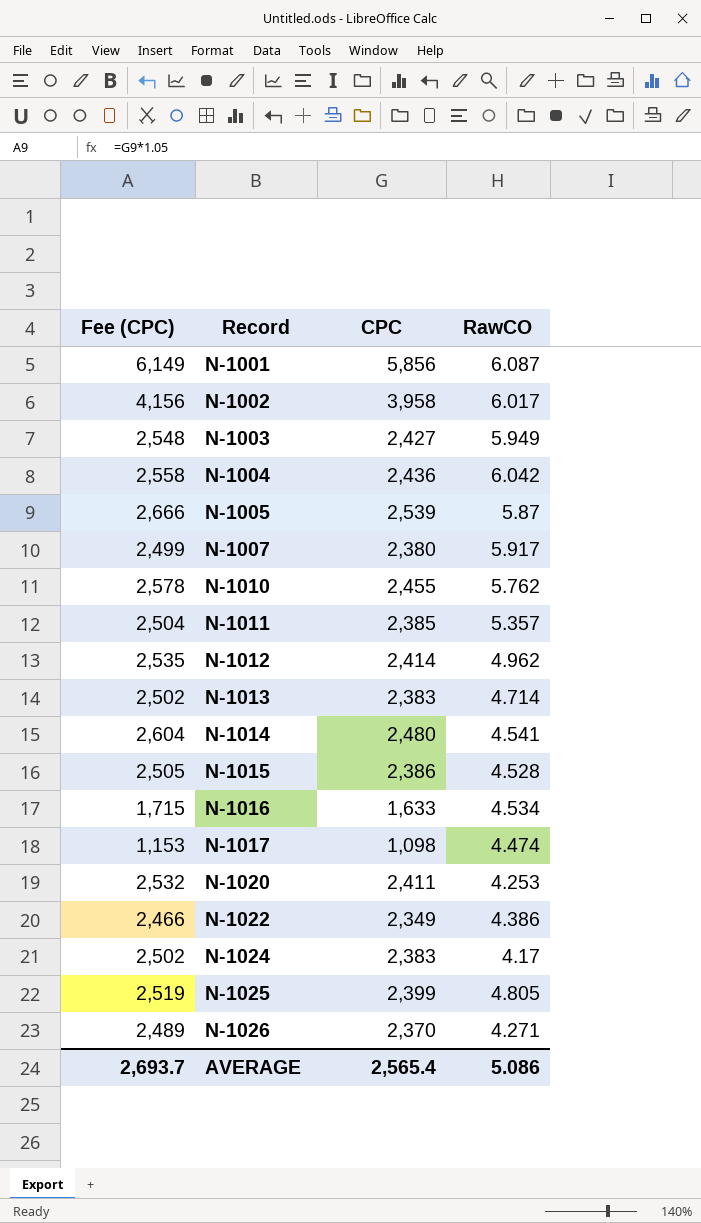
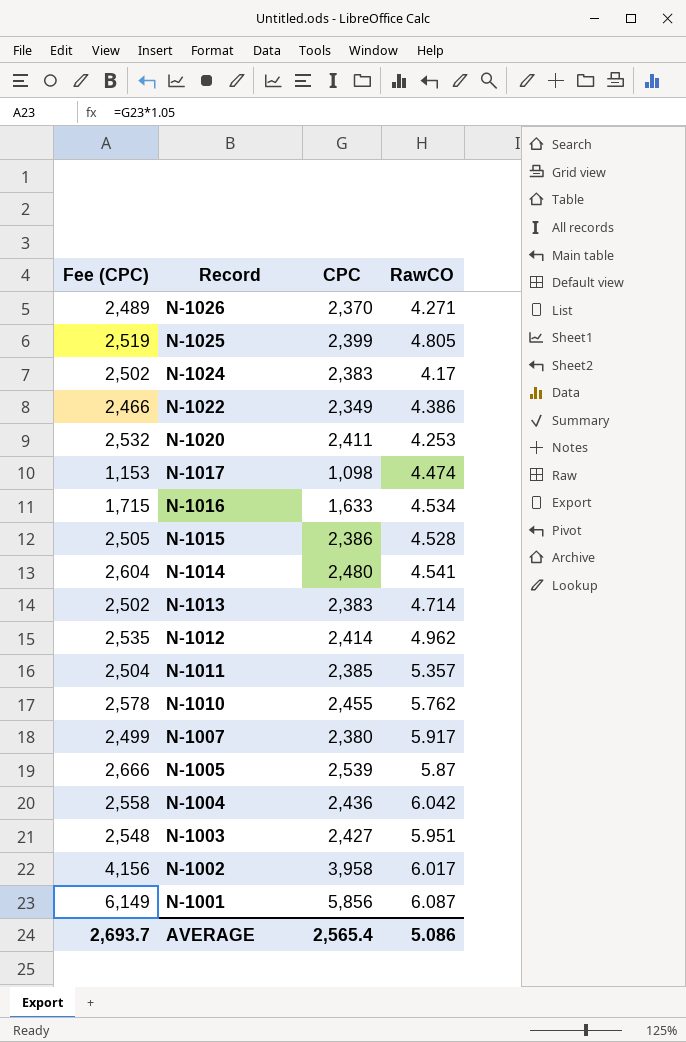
row order: Record ascending -> Record descending
N-1003 | RawCO: 5.949 -> 5.951

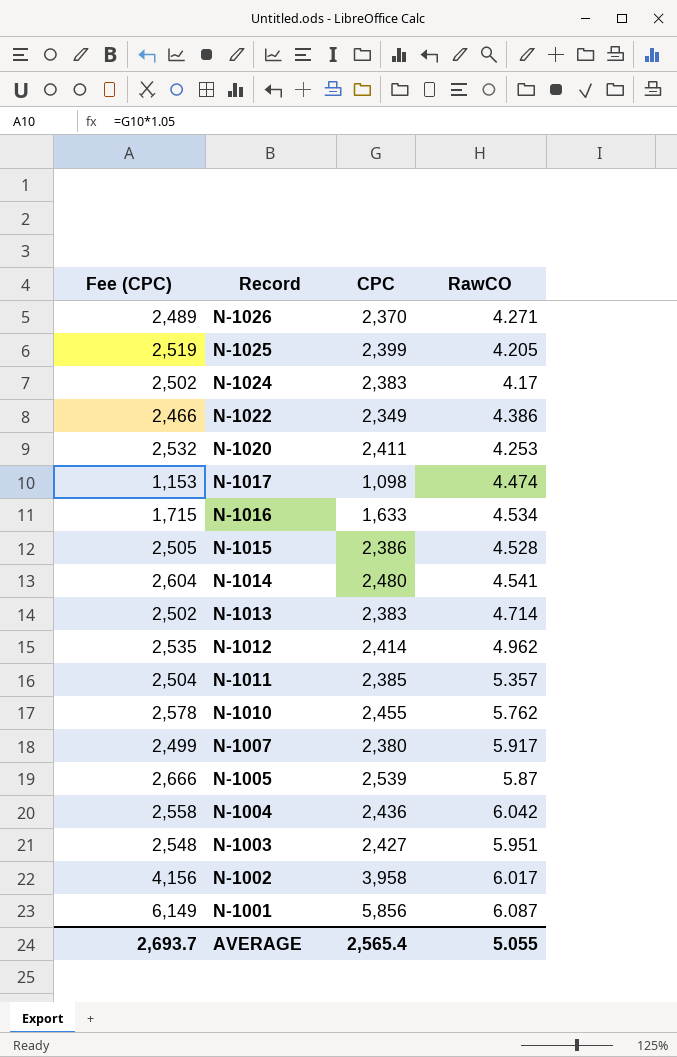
N-1025 | RawCO: 4.805 -> 4.205
AVERAGE | RawCO: 5.086 -> 5.055

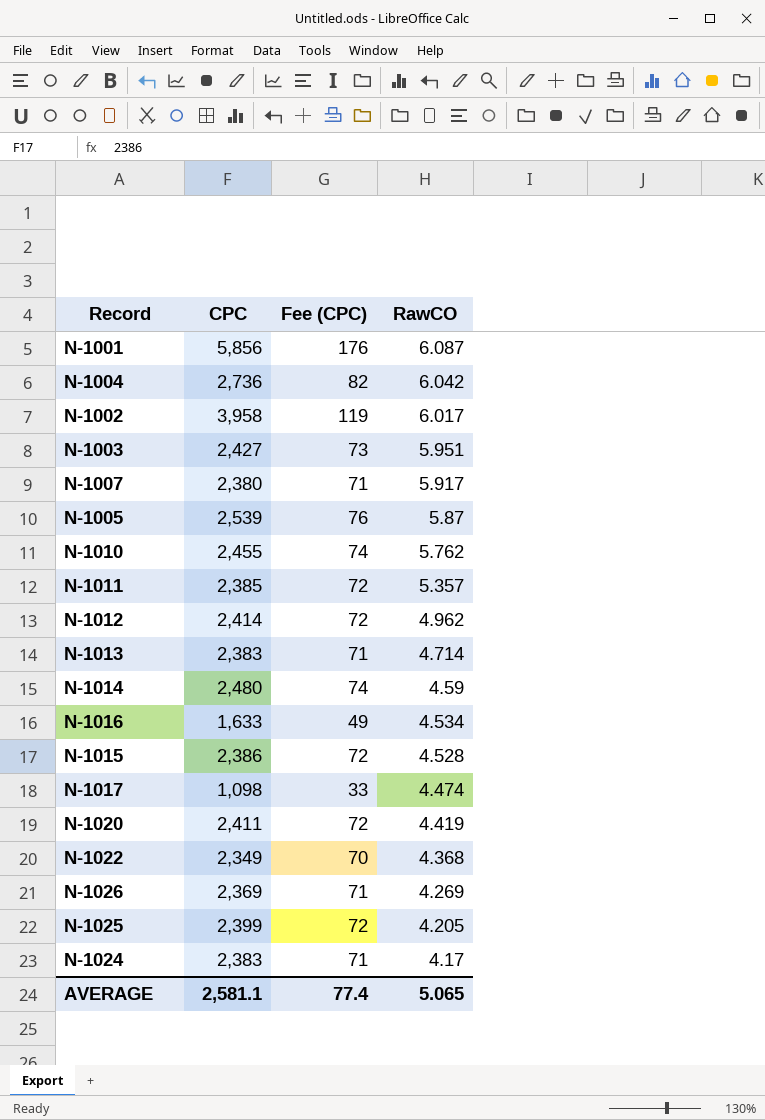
row order: Record descending -> RawCO descending
column Fee (CPC) | formula: [CPC] * 1.05 -> [CPC] * 0.03
column Fee (CPC) | position: 1 -> 3
N-1004 | CPC: 2,436 -> 2,736
N-1014 | RawCO: 4.541 -> 4.59
N-1020 | RawCO: 4.253 -> 4.419
N-1022 | RawCO: 4.386 -> 4.368
N-1026 | CPC: 2,370 -> 2,369
N-1026 | RawCO: 4.271 -> 4.269
AVERAGE | CPC: 2,565.4 -> 2,581.1
AVERAGE | Fee (CPC): 2,693.7 -> 77.4
AVERAGE | RawCO: 5.055 -> 5.065

